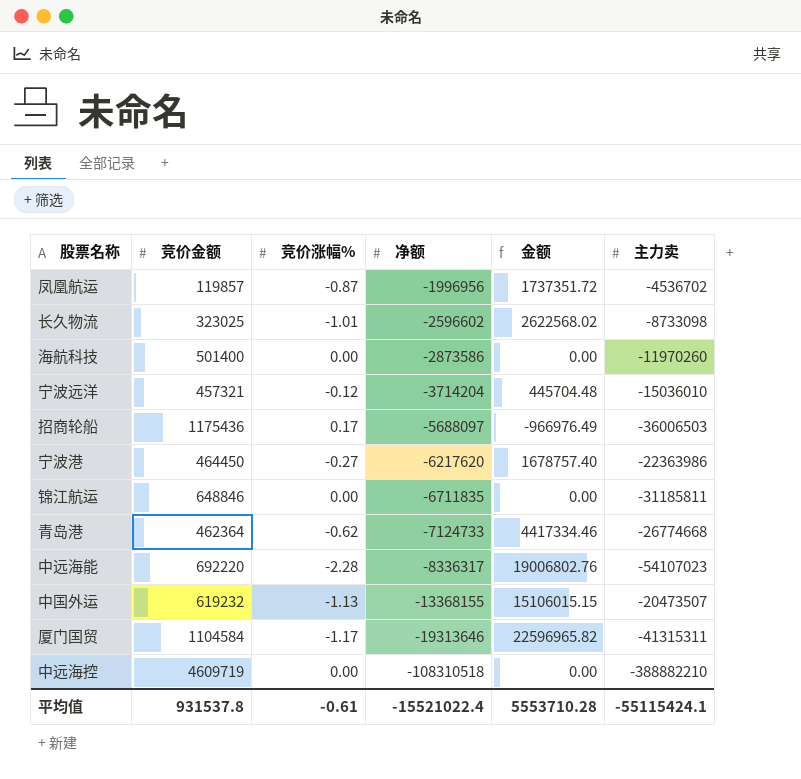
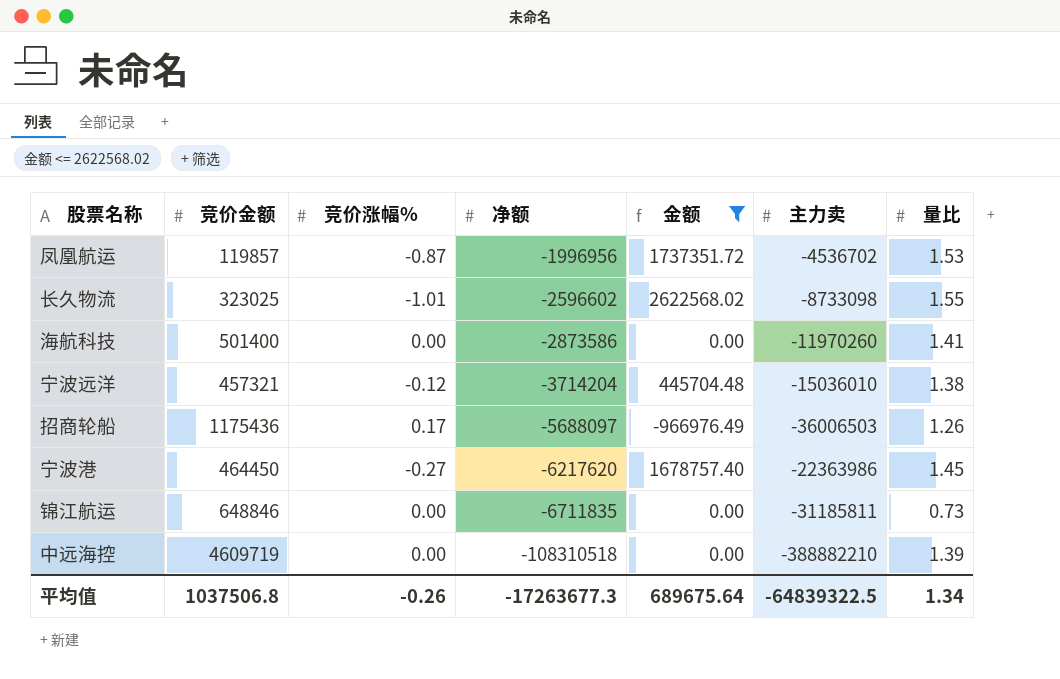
filter: none -> 金额 <= 2622568.02
column 量比 | position: none -> 7
平均值 | 竞价金额: 931537.8 -> 1037506.8
平均值 | 竞价涨幅%: -0.61 -> -0.26
平均值 | 净额: -15521022.4 -> -17263677.3
平均值 | 金额: 5553710.28 -> 689675.64
平均值 | 主力卖: -55115424.1 -> -64839322.5

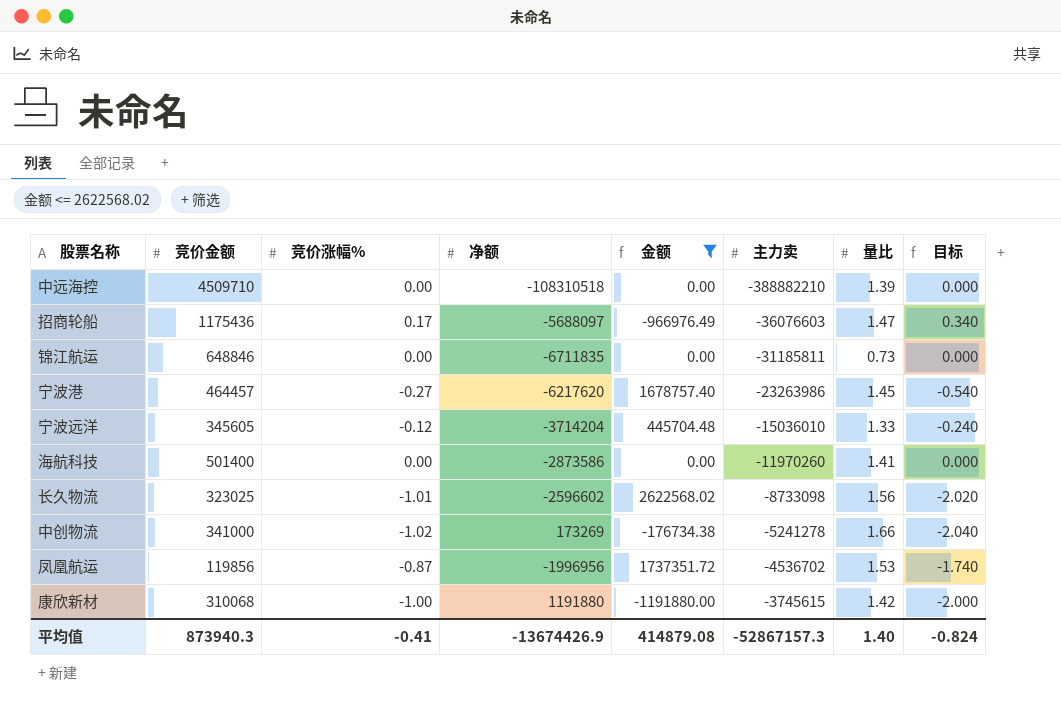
row order: 净额 descending -> 主力卖 ascending
column 目标 | formula: none -> [竞价涨幅%] * 2
中远海控 | 竞价金额: 4609719 -> 4509710
招商轮船 | 主力卖: -36006503 -> -36076603
招商轮船 | 量比: 1.26 -> 1.47
宁波港 | 竞价金额: 464450 -> 464457
宁波港 | 主力卖: -22363986 -> -23263986
宁波远洋 | 竞价金额: 457321 -> 345605
宁波远洋 | 量比: 1.38 -> 1.33
长久物流 | 量比: 1.55 -> 1.56
row 中创物流: none -> 341000 | -1.02 | 173269 | -176734.38 | -5241278 | 1.66 | -2.040
凤凰航运 | 竞价金额: 119857 -> 119856
row 康欣新材: none -> 310068 | -1.00 | 1191880 | -1191880.00 | -3745615 | 1.42 | -2.000
平均值 | 竞价金额: 1037506.8 -> 873940.3
平均值 | 竞价涨幅%: -0.26 -> -0.41
平均值 | 净额: -17263677.3 -> -13674426.9
平均值 | 金额: 689675.64 -> 414879.08
平均值 | 主力卖: -64839322.5 -> -52867157.3
平均值 | 量比: 1.34 -> 1.40

